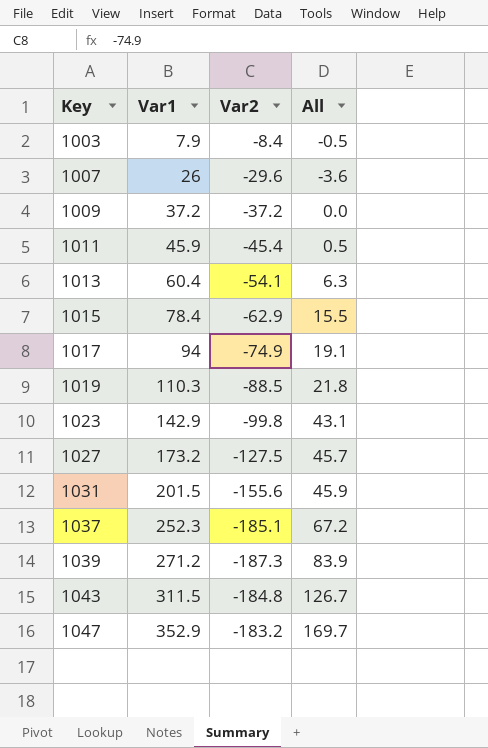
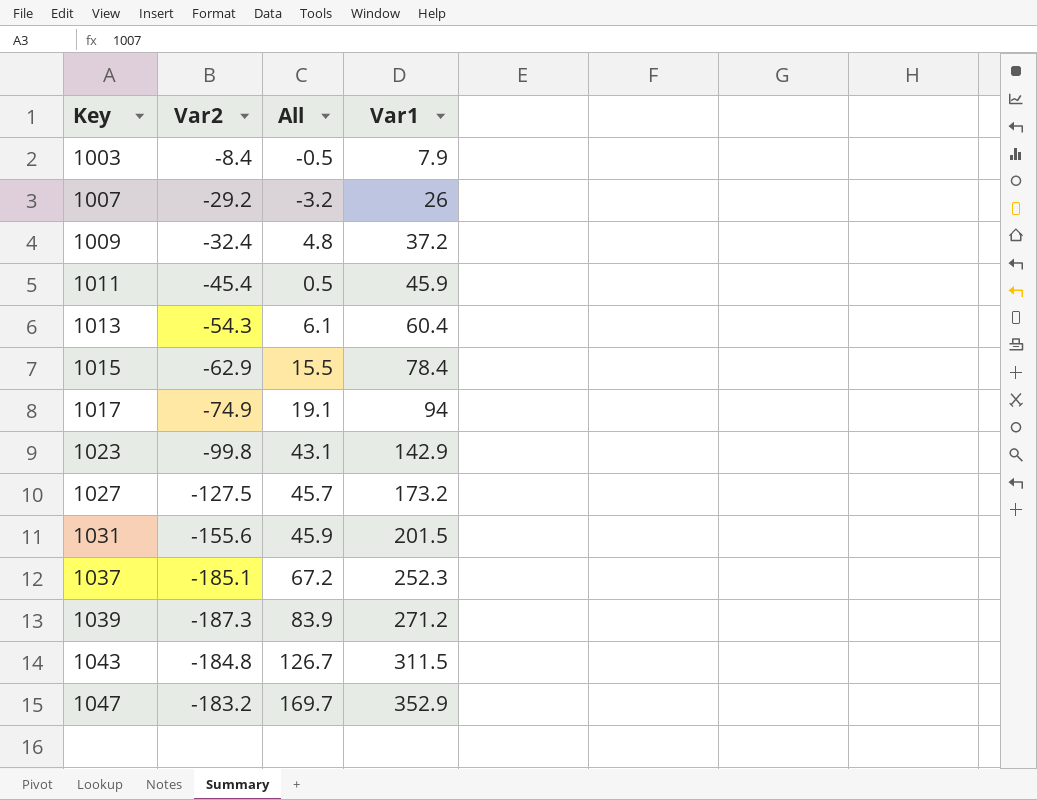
column Var1 | position: 2 -> 4
row 1019: 110.3 | -88.5 | 21.8 -> none
1007 | Var2: -29.6 -> -29.2
1007 | All: -3.6 -> -3.2
1009 | Var2: -37.2 -> -32.4
1009 | All: 0.0 -> 4.8
1013 | Var2: -54.1 -> -54.3
1013 | All: 6.3 -> 6.1

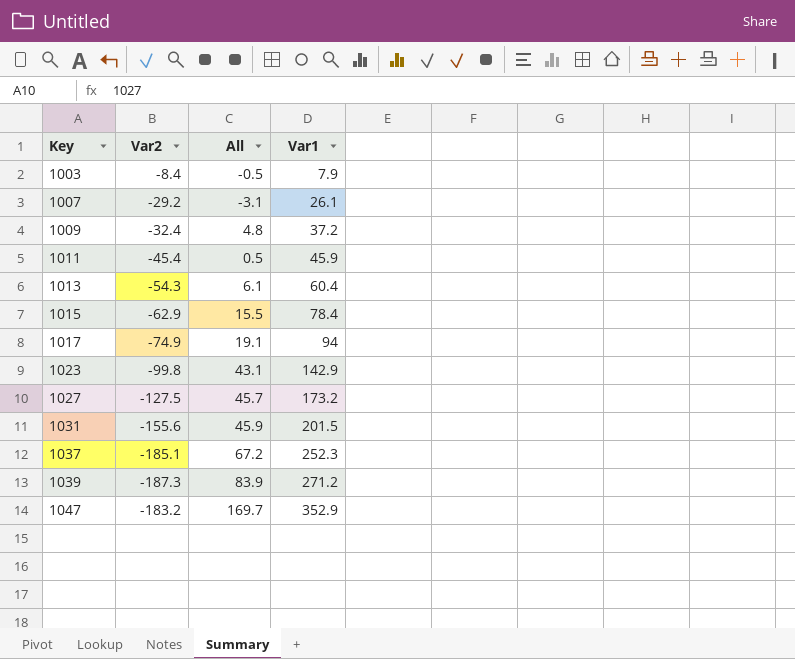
row 1043: -184.8 | 126.7 | 311.5 -> none
1007 | All: -3.2 -> -3.1
1007 | Var1: 26 -> 26.1

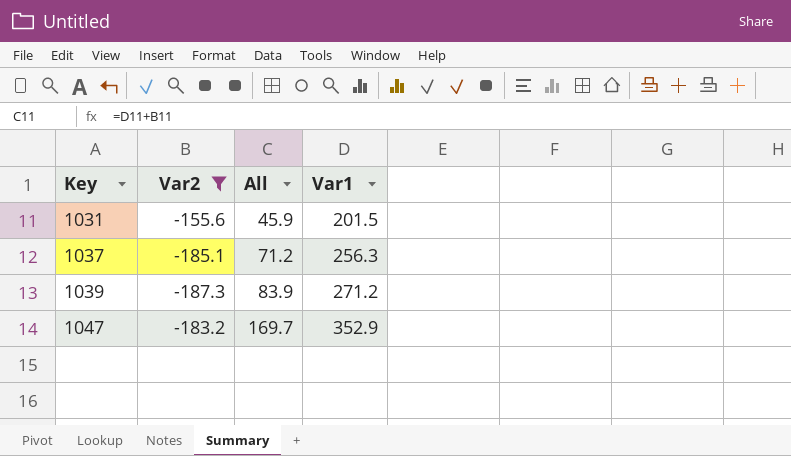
filter: none -> Var2 <= -155.6
1037 | All: 67.2 -> 71.2
1037 | Var1: 252.3 -> 256.3

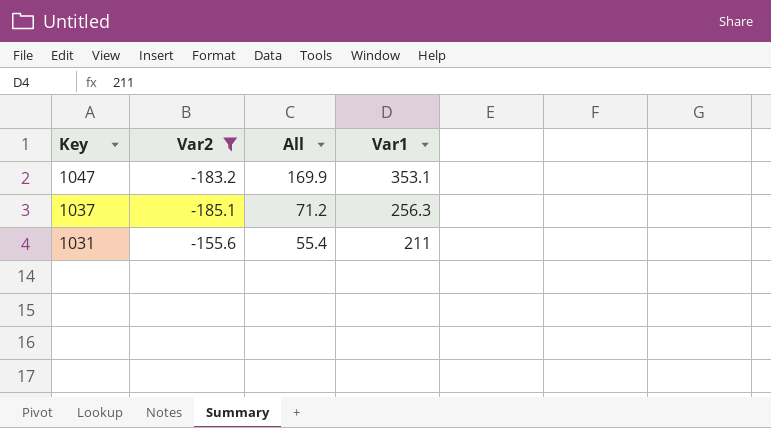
row order: Key ascending -> Key descending
row 1039: -187.3 | 83.9 | 271.2 -> none
1047 | All: 169.7 -> 169.9
1047 | Var1: 352.9 -> 353.1
1031 | All: 45.9 -> 55.4
1031 | Var1: 201.5 -> 211

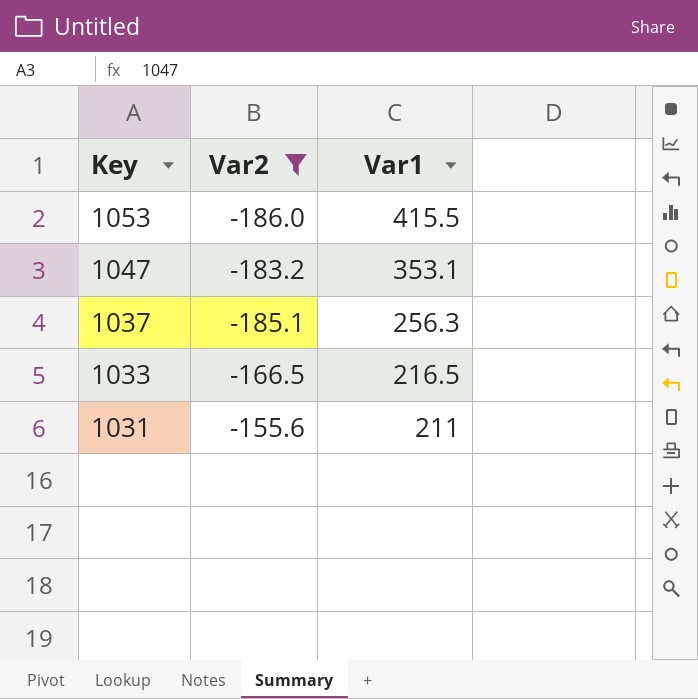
column All | formula: [Var2] + [Var1] -> none
row 1053: none -> -186.0 | 415.5
row 1033: none -> -166.5 | 216.5

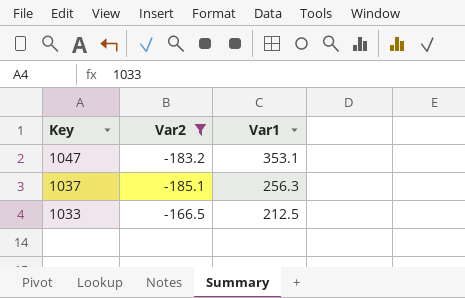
row 1053: -186.0 | 415.5 -> none
row 1031: -155.6 | 211 -> none
1033 | Var1: 216.5 -> 212.5

